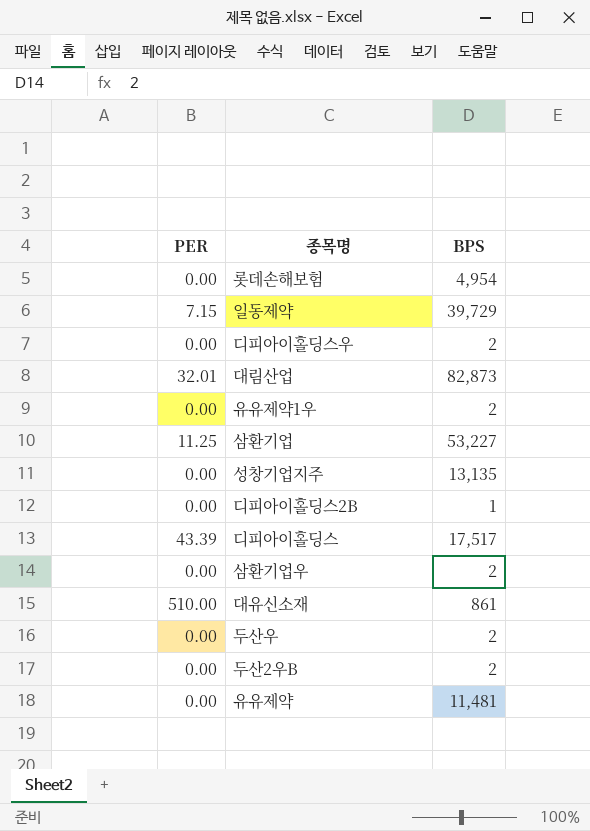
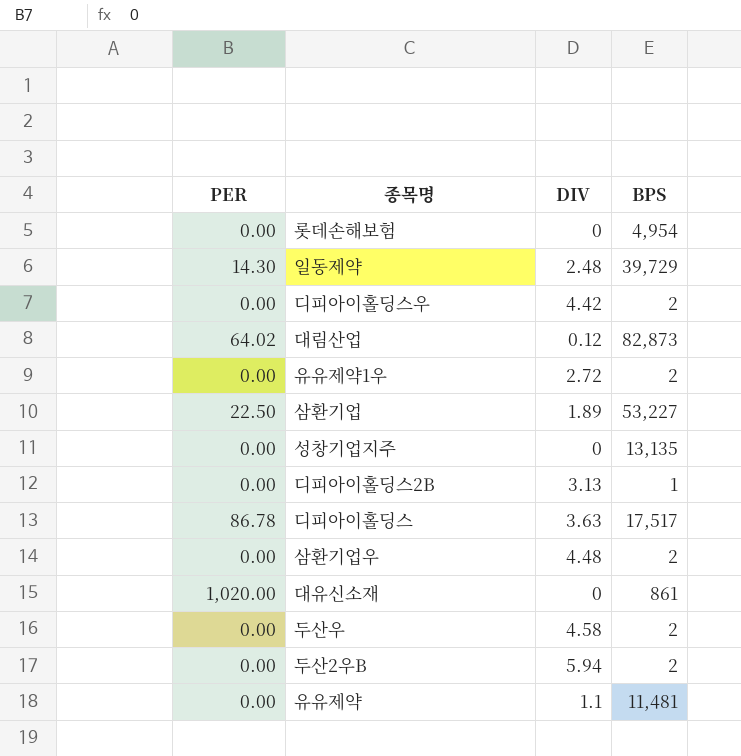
column DIV | position: none -> 3
일동제약 | PER: 7.15 -> 14.30
대림산업 | PER: 32.01 -> 64.02
삼환기업 | PER: 11.25 -> 22.50
디피아이홀딩스 | PER: 43.39 -> 86.78
대유신소재 | PER: 510.00 -> 1,020.00

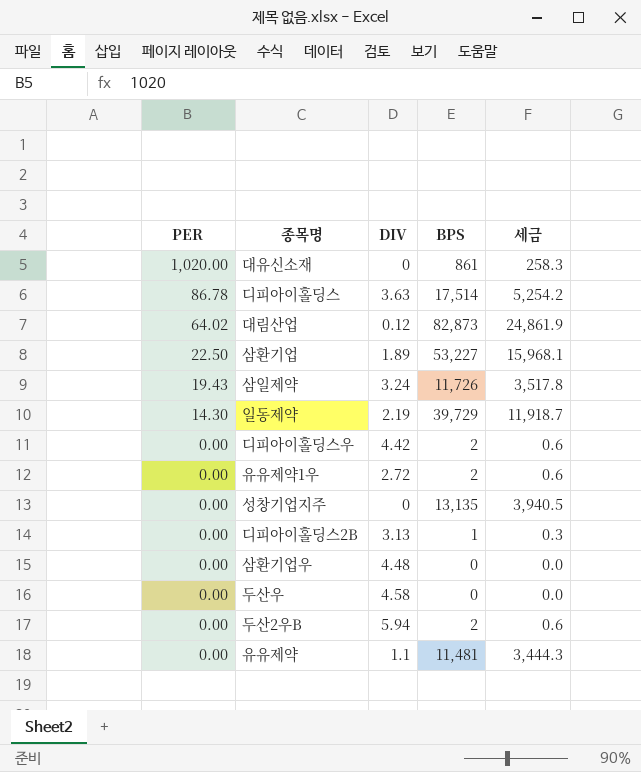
row order: none -> PER descending
column 세금 | formula: none -> [BPS] * 0.3
row 롯데손해보험: 0.00 | 0 | 4,954 -> none
디피아이홀딩스 | BPS: 17,517 -> 17,514
row 삼일제약: none -> 19.43 | 3.24 | 11,726 | 3,517.8
일동제약 | DIV: 2.48 -> 2.19
삼환기업우 | BPS: 2 -> 0
두산우 | BPS: 2 -> 0

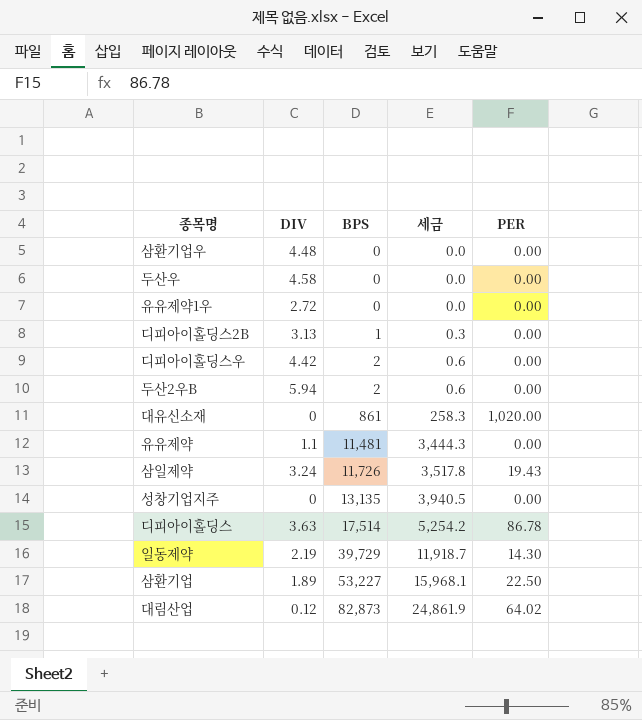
row order: PER descending -> BPS ascending
column PER | position: 1 -> 5
유유제약1우 | BPS: 2 -> 0
유유제약1우 | 세금: 0.6 -> 0.0

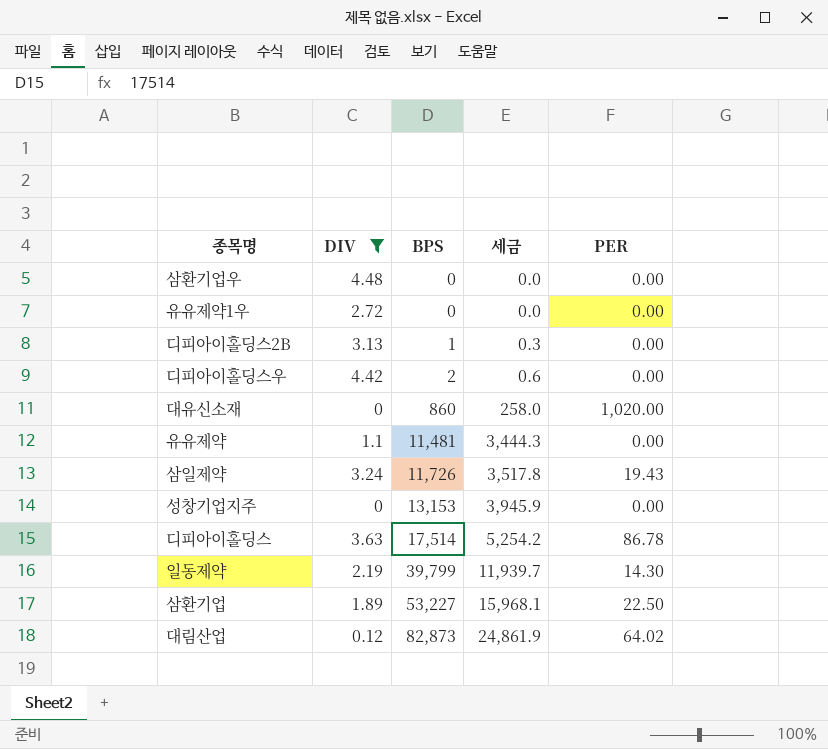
filter: none -> DIV <= 4.48
대유신소재 | BPS: 861 -> 860
대유신소재 | 세금: 258.3 -> 258.0
성창기업지주 | BPS: 13,135 -> 13,153
성창기업지주 | 세금: 3,940.5 -> 3,945.9
일동제약 | BPS: 39,729 -> 39,799
일동제약 | 세금: 11,918.7 -> 11,939.7

